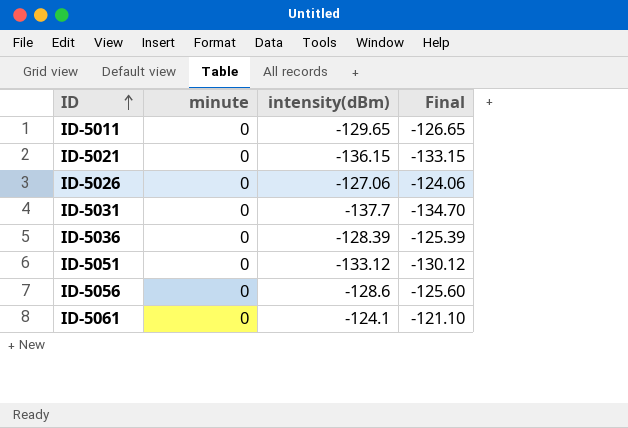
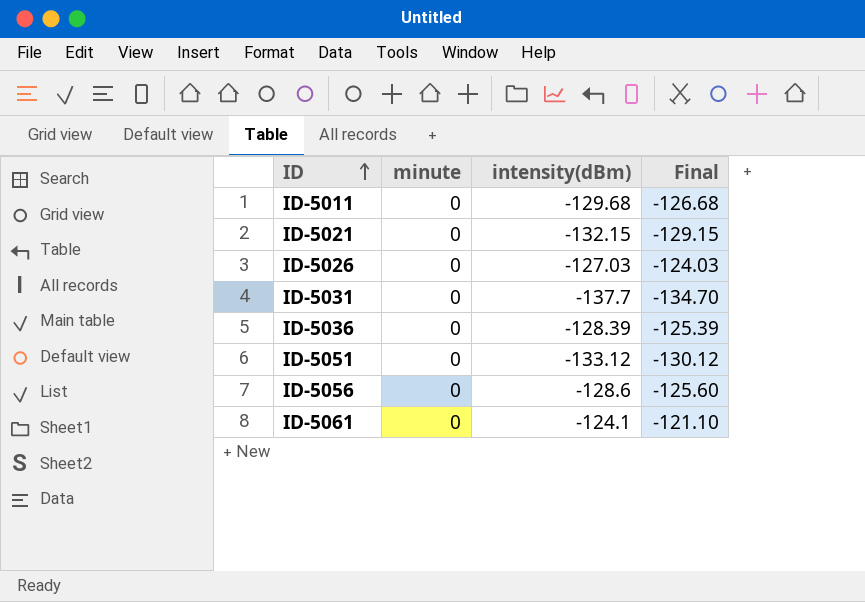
ID-5011 | intensity(dBm): -129.65 -> -129.68
ID-5011 | Final: -126.65 -> -126.68
ID-5021 | intensity(dBm): -136.15 -> -132.15
ID-5021 | Final: -133.15 -> -129.15
ID-5026 | intensity(dBm): -127.06 -> -127.03
ID-5026 | Final: -124.06 -> -124.03

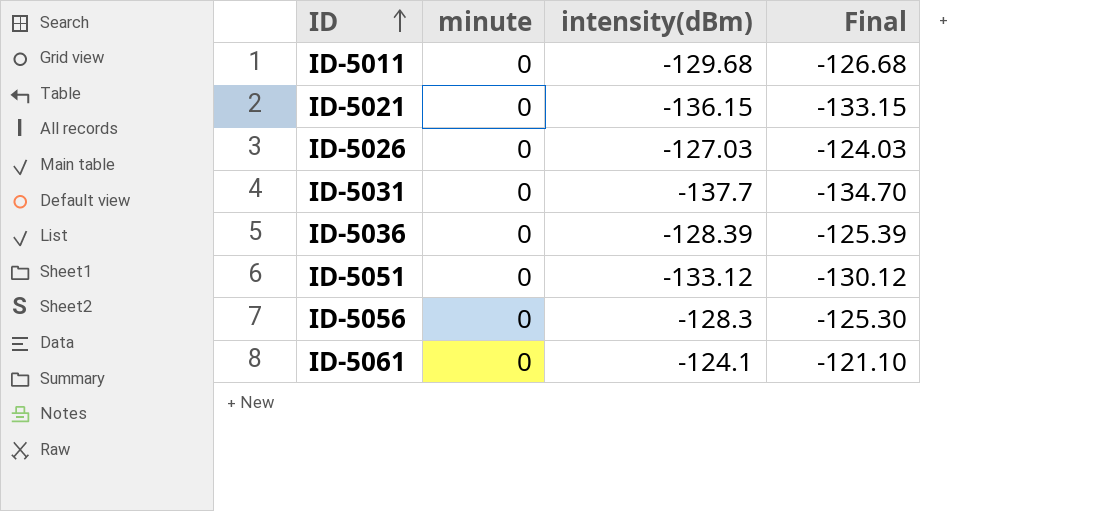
ID-5021 | intensity(dBm): -132.15 -> -136.15
ID-5021 | Final: -129.15 -> -133.15
ID-5056 | intensity(dBm): -128.6 -> -128.3
ID-5056 | Final: -125.60 -> -125.30

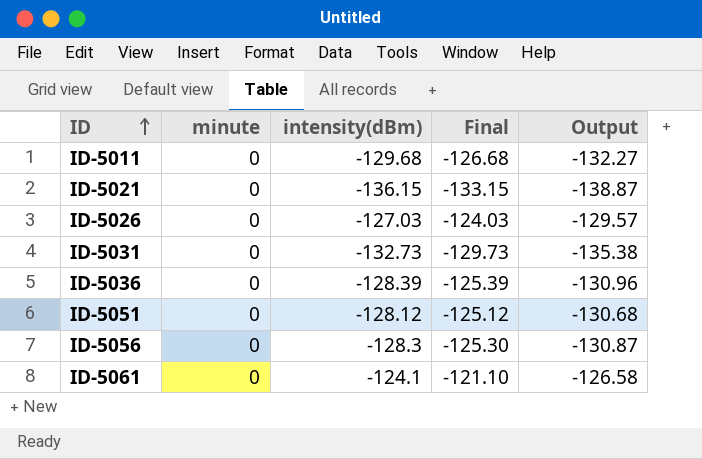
column Output | formula: none -> [intensity(dBm)] * 1.02
ID-5031 | intensity(dBm): -137.7 -> -132.73
ID-5031 | Final: -134.70 -> -129.73
ID-5051 | intensity(dBm): -133.12 -> -128.12
ID-5051 | Final: -130.12 -> -125.12

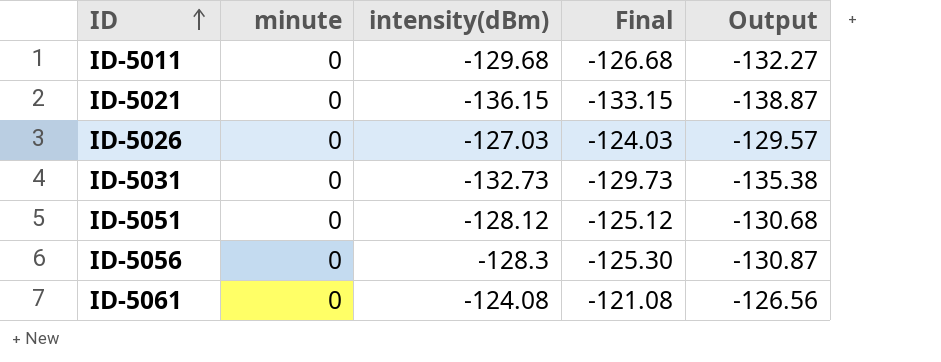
row ID-5036: 0 | -128.39 | -125.39 | -130.96 -> none
ID-5061 | intensity(dBm): -124.1 -> -124.08
ID-5061 | Final: -121.10 -> -121.08
ID-5061 | Output: -126.58 -> -126.56

